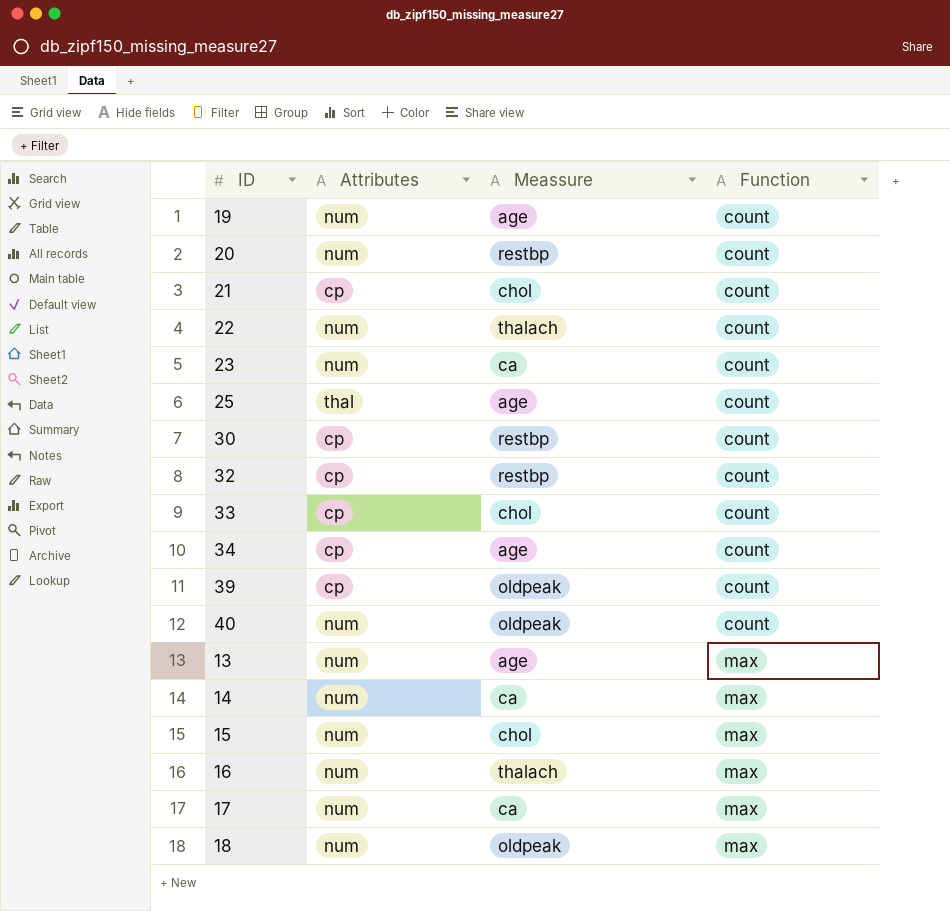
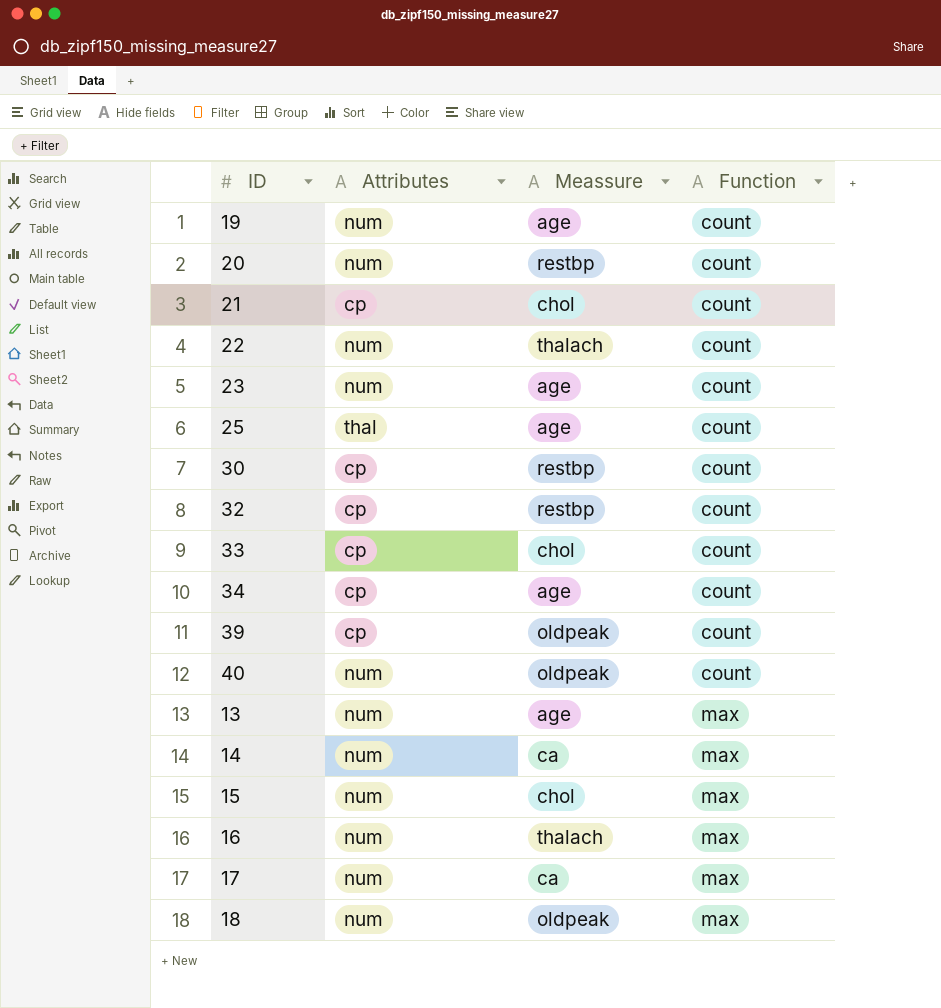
23 | Meassure: ca -> age

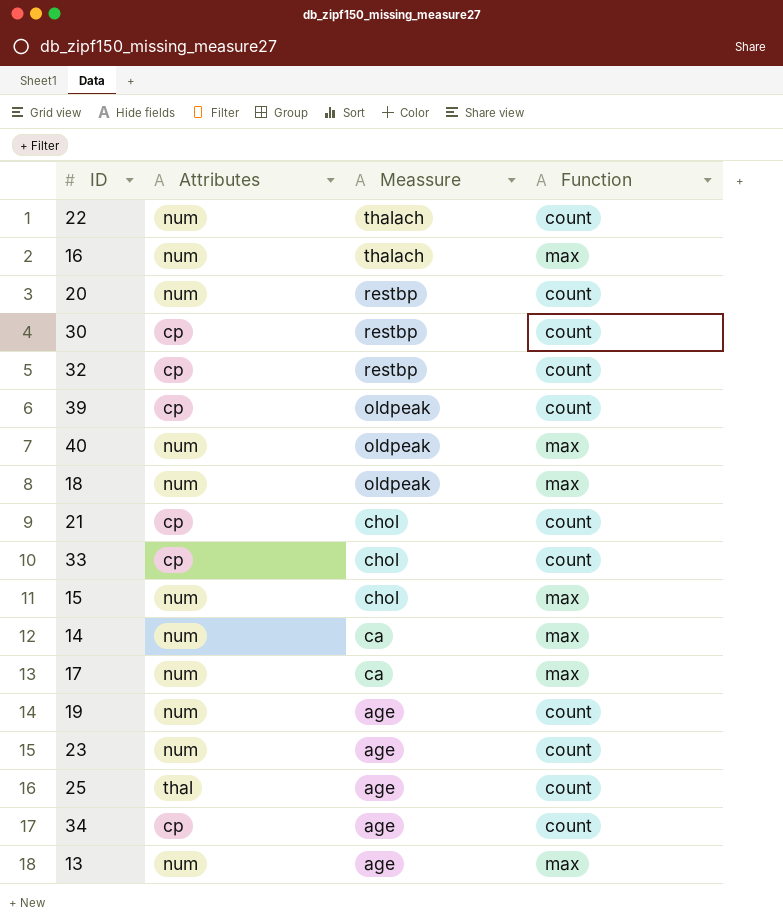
row order: Function ascending -> Meassure descending
40 | Function: count -> max

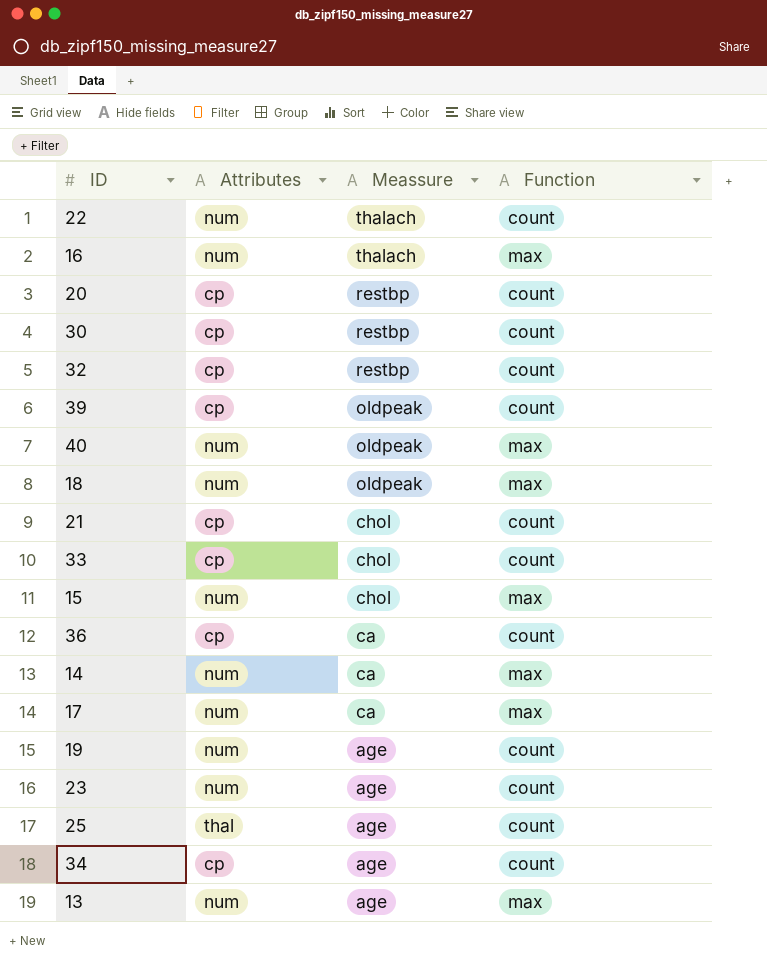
20 | Attributes: num -> cp
row 36: none -> cp | ca | count

